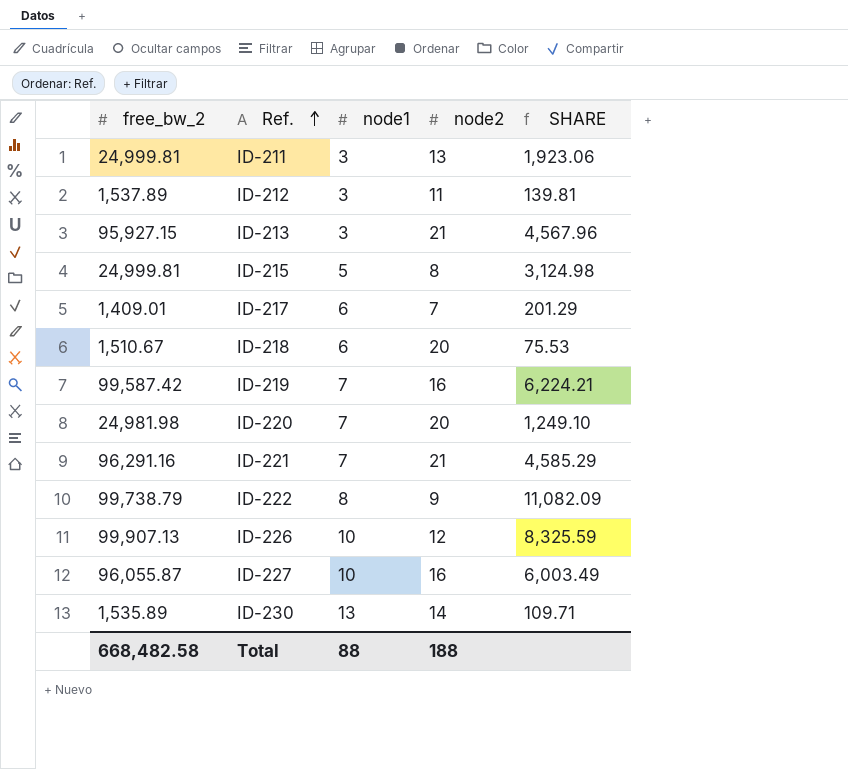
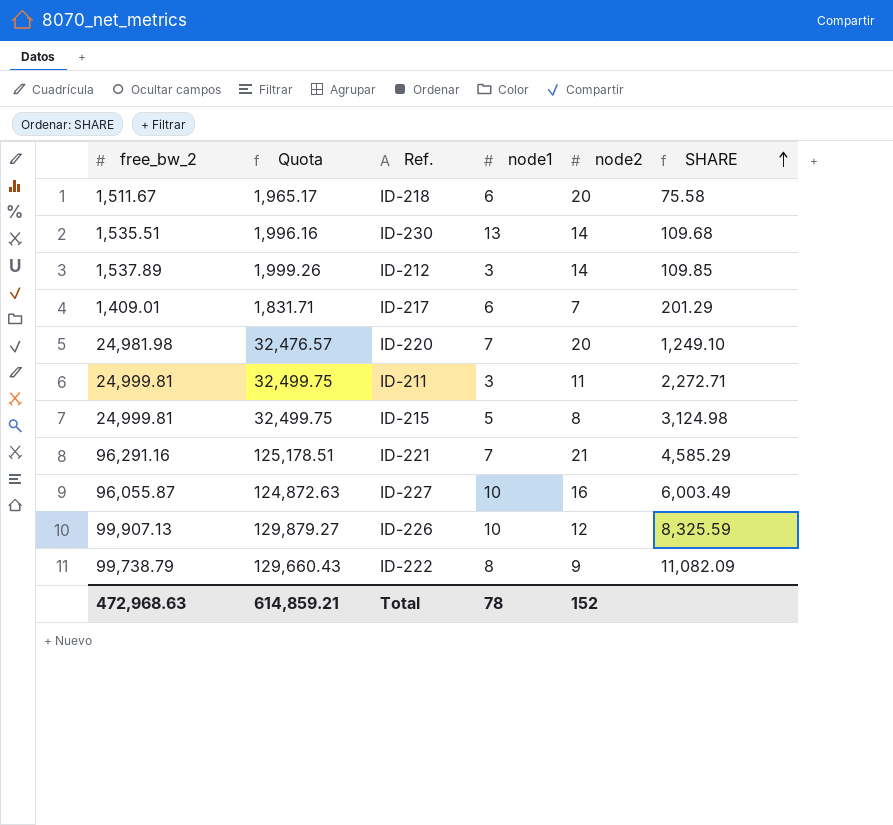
row order: Ref. ascending -> SHARE ascending
column Quota | formula: none -> [free_bw_2] * 1.3
row ID-213: 95,927.15 | 3 | 21 | 4,567.96 -> none
row ID-219: 99,587.42 | 7 | 16 | 6,224.21 -> none
ID-218 | free_bw_2: 1,510.67 -> 1,511.67
ID-218 | SHARE: 75.53 -> 75.58
ID-230 | free_bw_2: 1,535.89 -> 1,535.51
ID-230 | SHARE: 109.71 -> 109.68
ID-212 | node2: 11 -> 14
ID-212 | SHARE: 139.81 -> 109.85
ID-211 | node2: 13 -> 11
ID-211 | SHARE: 1,923.06 -> 2,272.71
Total | free_bw_2: 668,482.58 -> 472,968.63
Total | node1: 88 -> 78
Total | node2: 188 -> 152

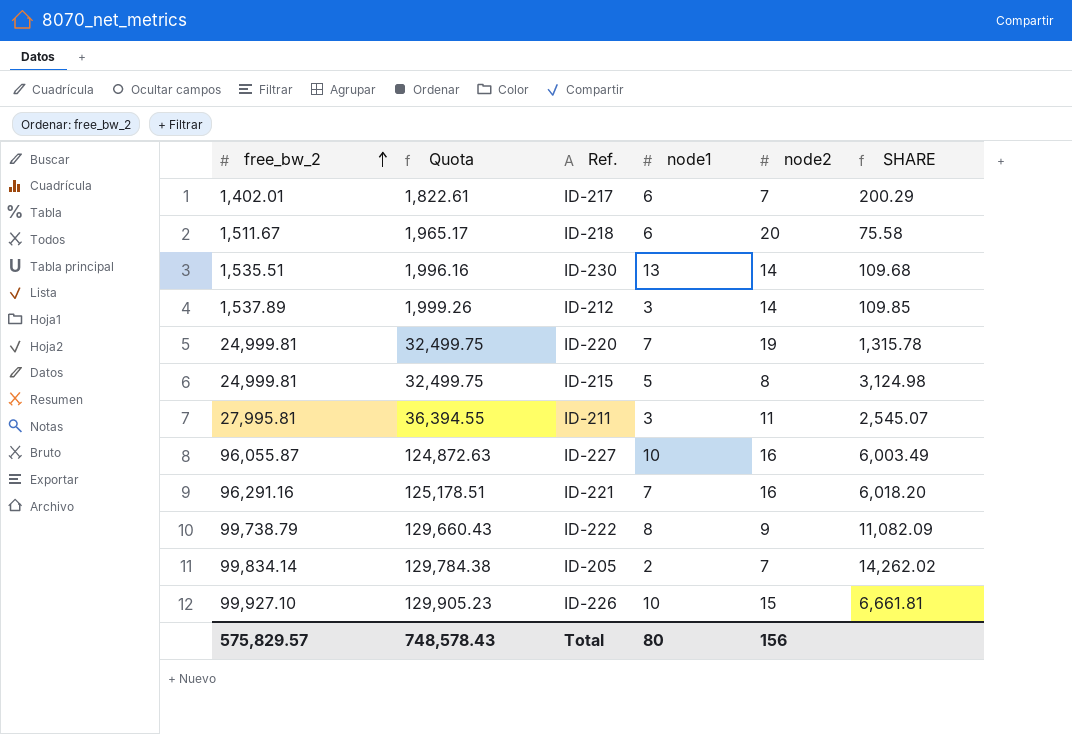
row order: SHARE ascending -> free_bw_2 ascending
ID-217 | free_bw_2: 1,409.01 -> 1,402.01
ID-217 | Quota: 1,831.71 -> 1,822.61
ID-217 | SHARE: 201.29 -> 200.29
ID-220 | free_bw_2: 24,981.98 -> 24,999.81
ID-220 | Quota: 32,476.57 -> 32,499.75
ID-220 | node2: 20 -> 19
ID-220 | SHARE: 1,249.10 -> 1,315.78
ID-211 | free_bw_2: 24,999.81 -> 27,995.81
ID-211 | Quota: 32,499.75 -> 36,394.55
ID-211 | SHARE: 2,272.71 -> 2,545.07
ID-221 | node2: 21 -> 16
ID-221 | SHARE: 4,585.29 -> 6,018.20
row ID-205: none -> 99,834.14 | 129,784.38 | 2 | 7 | 14,262.02
ID-226 | free_bw_2: 99,907.13 -> 99,927.10
ID-226 | Quota: 129,879.27 -> 129,905.23
ID-226 | node2: 12 -> 15
ID-226 | SHARE: 8,325.59 -> 6,661.81
Total | free_bw_2: 472,968.63 -> 575,829.57
Total | Quota: 614,859.21 -> 748,578.43
Total | node1: 78 -> 80
Total | node2: 152 -> 156

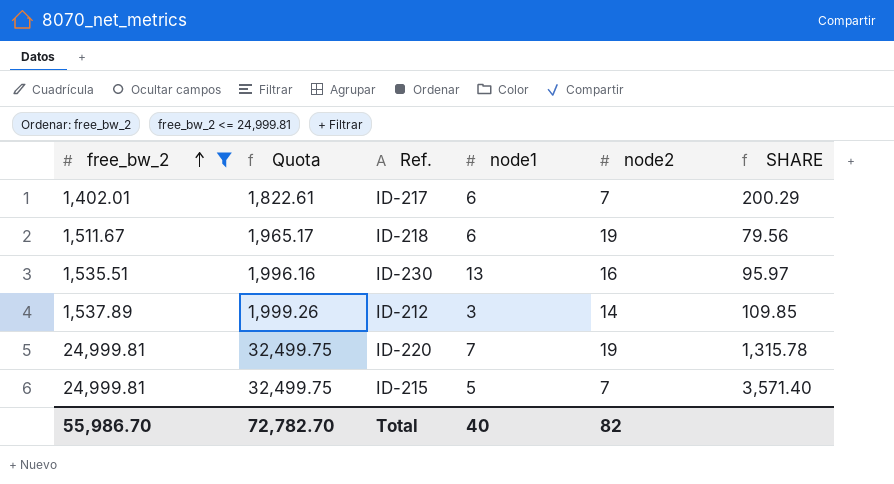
filter: none -> free_bw_2 <= 24,999.81
ID-218 | node2: 20 -> 19
ID-218 | SHARE: 75.58 -> 79.56
ID-230 | node2: 14 -> 16
ID-230 | SHARE: 109.68 -> 95.97
ID-215 | node2: 8 -> 7
ID-215 | SHARE: 3,124.98 -> 3,571.40
Total | free_bw_2: 575,829.57 -> 55,986.70
Total | Quota: 748,578.43 -> 72,782.70
Total | node1: 80 -> 40
Total | node2: 156 -> 82

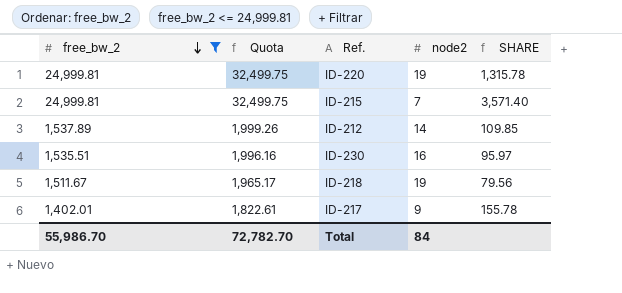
row order: free_bw_2 ascending -> free_bw_2 descending
column node1 | position: 4 -> none
ID-217 | node2: 7 -> 9
ID-217 | SHARE: 200.29 -> 155.78
Total | node2: 82 -> 84

